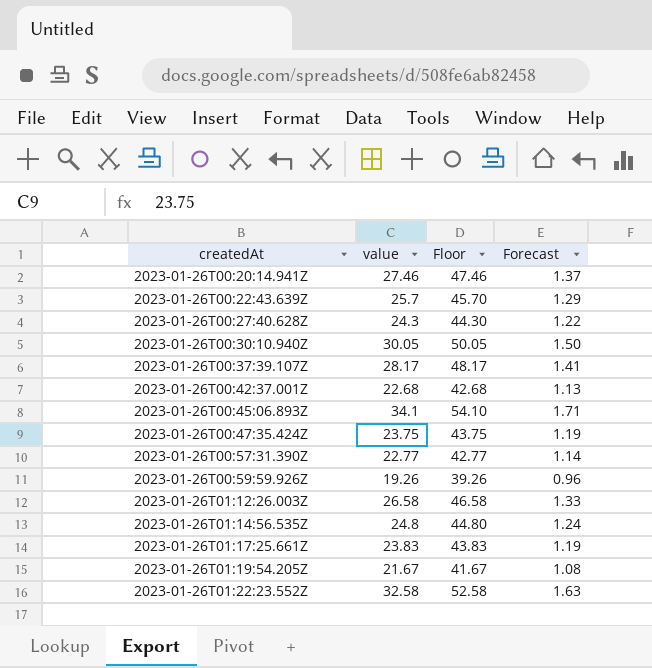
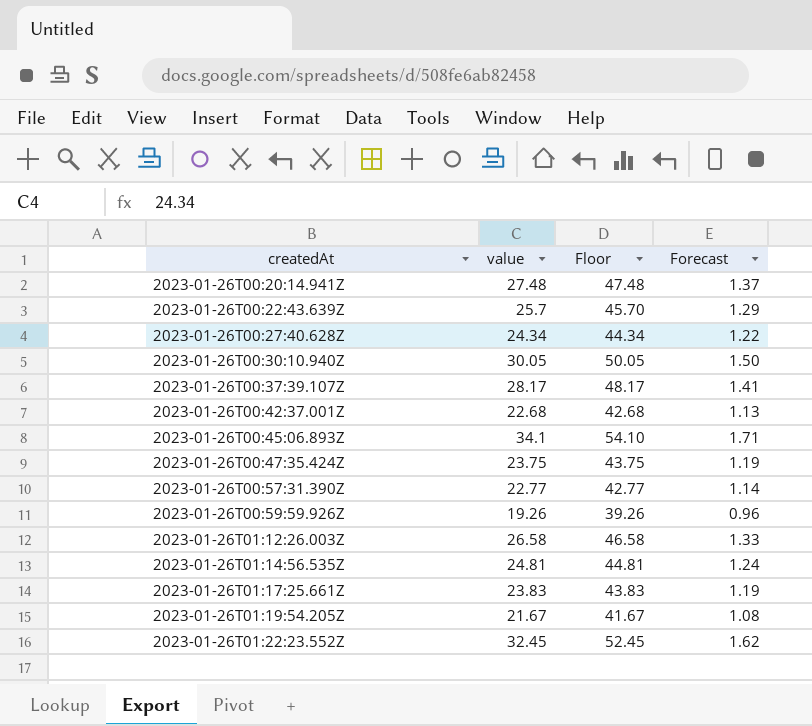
2023-01-26T00:20:14.941Z | value: 27.46 -> 27.48
2023-01-26T00:20:14.941Z | Floor: 47.46 -> 47.48
2023-01-26T00:27:40.628Z | value: 24.3 -> 24.34
2023-01-26T00:27:40.628Z | Floor: 44.30 -> 44.34
2023-01-26T01:14:56.535Z | value: 24.8 -> 24.81
2023-01-26T01:14:56.535Z | Floor: 44.80 -> 44.81
2023-01-26T01:22:23.552Z | value: 32.58 -> 32.45
2023-01-26T01:22:23.552Z | Floor: 52.58 -> 52.45
2023-01-26T01:22:23.552Z | Forecast: 1.63 -> 1.62

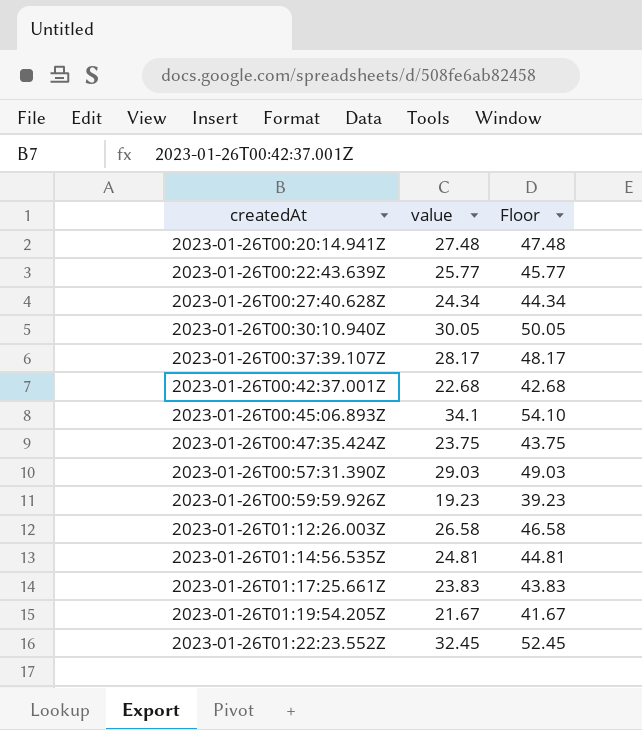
column Forecast | formula: [value] * 0.05 -> none
2023-01-26T00:22:43.639Z | value: 25.7 -> 25.77
2023-01-26T00:22:43.639Z | Floor: 45.70 -> 45.77
2023-01-26T00:57:31.390Z | value: 22.77 -> 29.03
2023-01-26T00:57:31.390Z | Floor: 42.77 -> 49.03
2023-01-26T00:59:59.926Z | value: 19.26 -> 19.23
2023-01-26T00:59:59.926Z | Floor: 39.26 -> 39.23

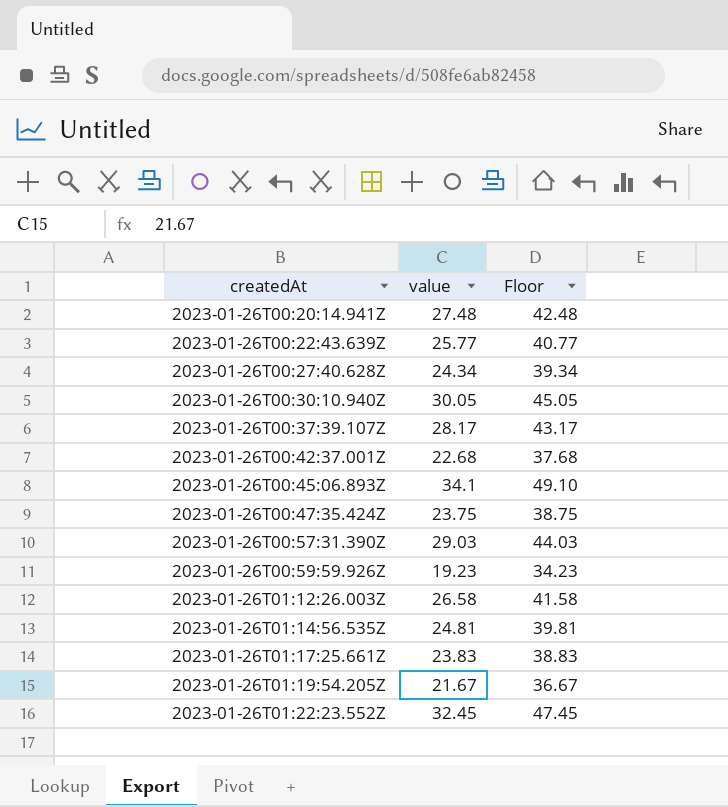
column Floor | formula: [value] + 20 -> [value] + 15

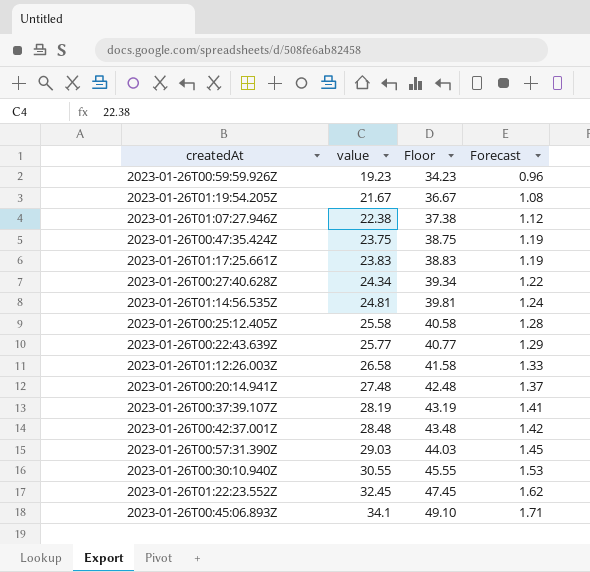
row order: createdAt ascending -> value ascending
column Forecast | formula: none -> [value] * 0.05
row 2023-01-26T01:07:27.946Z: none -> 22.38 | 37.38 | 1.12
row 2023-01-26T00:25:12.405Z: none -> 25.58 | 40.58 | 1.28
2023-01-26T00:37:39.107Z | value: 28.17 -> 28.19
2023-01-26T00:37:39.107Z | Floor: 43.17 -> 43.19
2023-01-26T00:42:37.001Z | value: 22.68 -> 28.48
2023-01-26T00:42:37.001Z | Floor: 37.68 -> 43.48
2023-01-26T00:30:10.940Z | value: 30.05 -> 30.55
2023-01-26T00:30:10.940Z | Floor: 45.05 -> 45.55

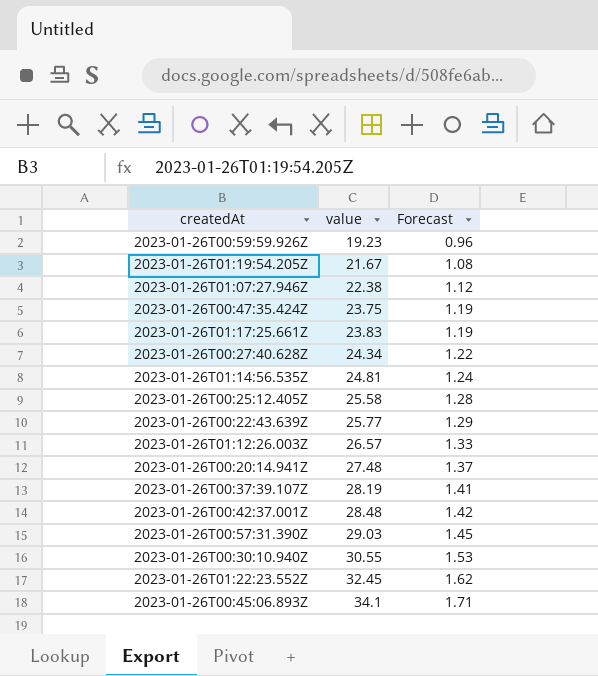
column Floor | formula: [value] + 15 -> none
2023-01-26T01:12:26.003Z | value: 26.58 -> 26.57

